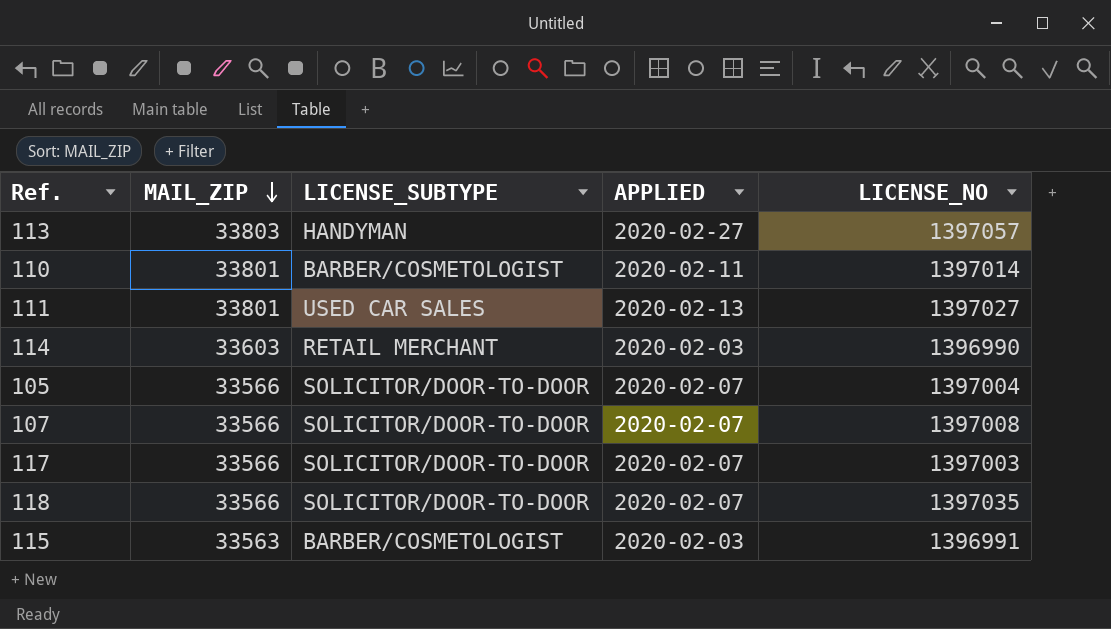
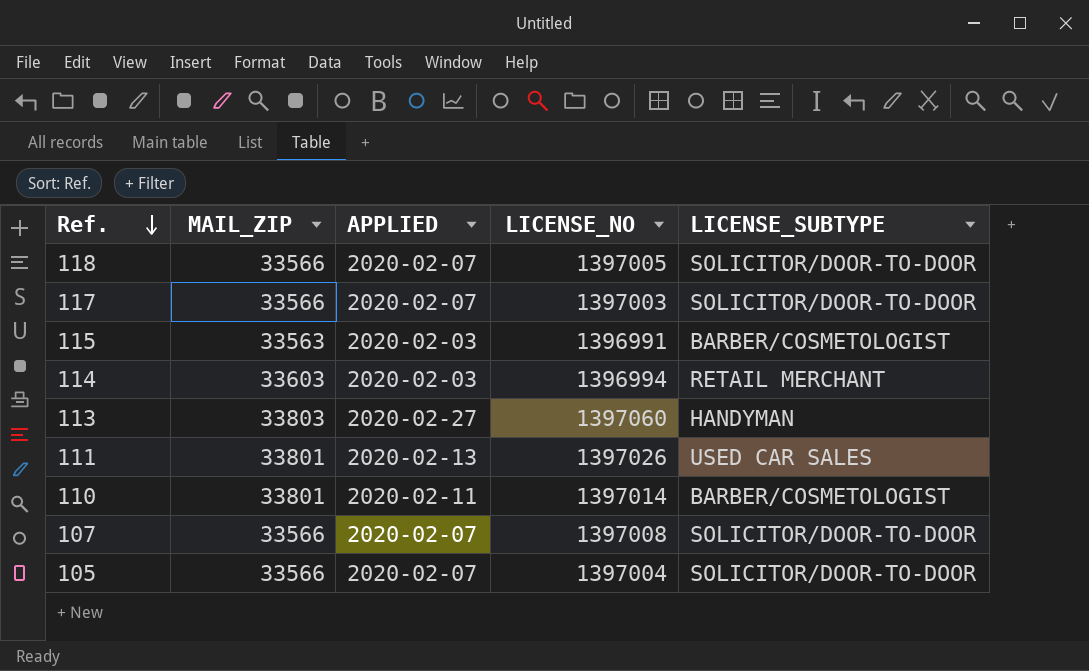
row order: MAIL_ZIP descending -> Ref. descending
column LICENSE_SUBTYPE | position: 3 -> 5
118 | LICENSE_NO: 1397035 -> 1397005
114 | LICENSE_NO: 1396990 -> 1396994
113 | LICENSE_NO: 1397057 -> 1397060
111 | LICENSE_NO: 1397027 -> 1397026

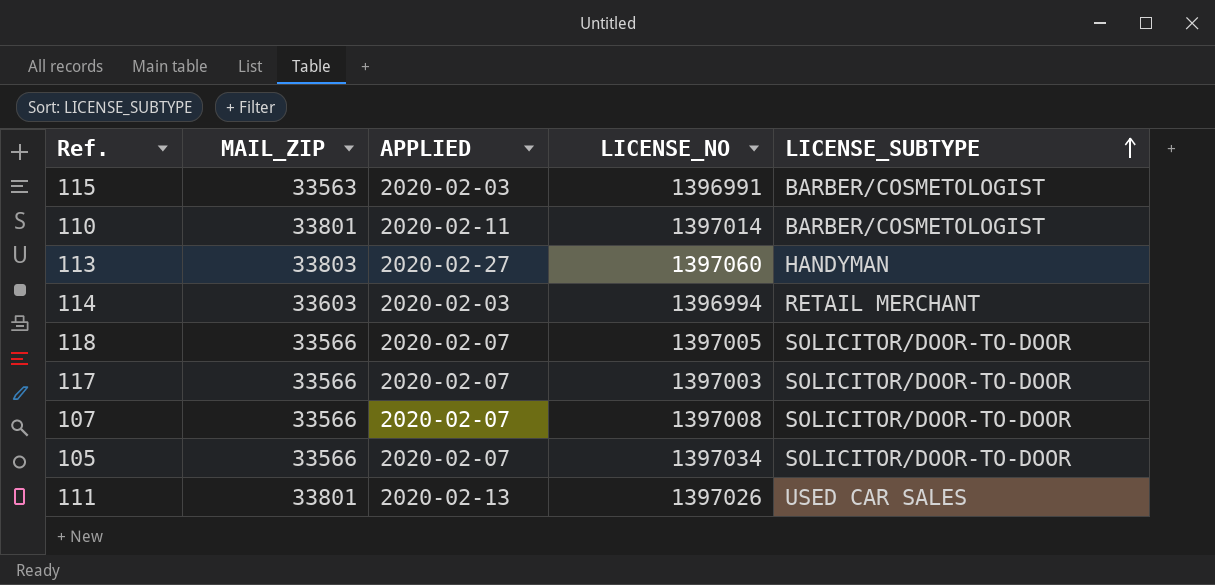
row order: Ref. descending -> LICENSE_SUBTYPE ascending
105 | LICENSE_NO: 1397004 -> 1397034

